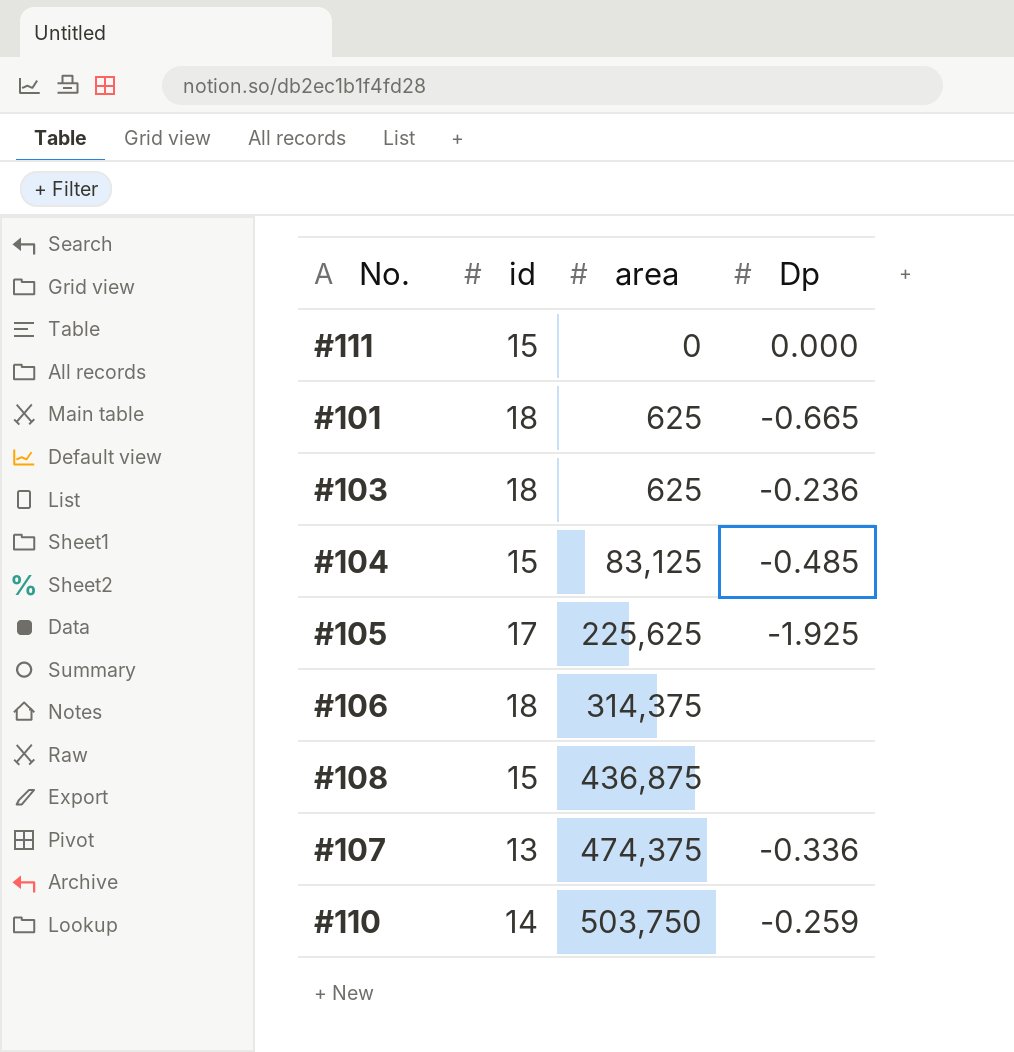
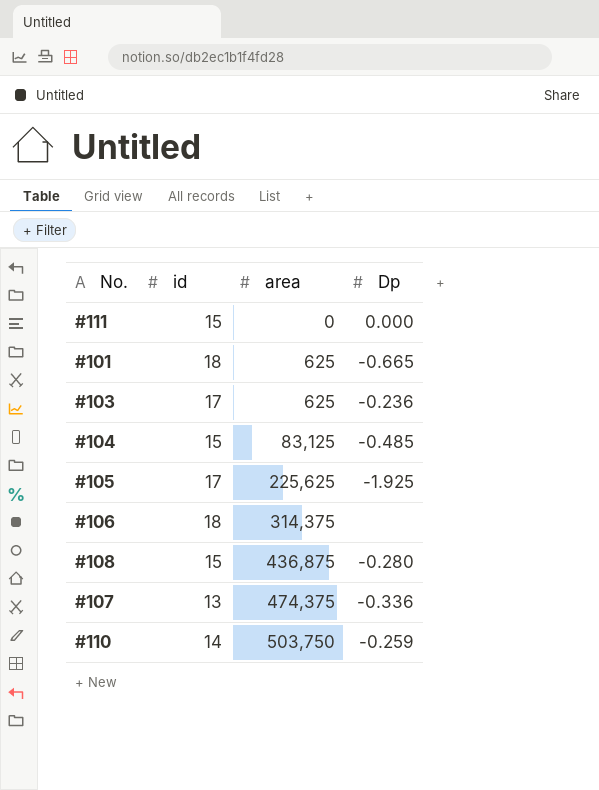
#103 | id: 18 -> 17
#108 | Dp: none -> -0.280

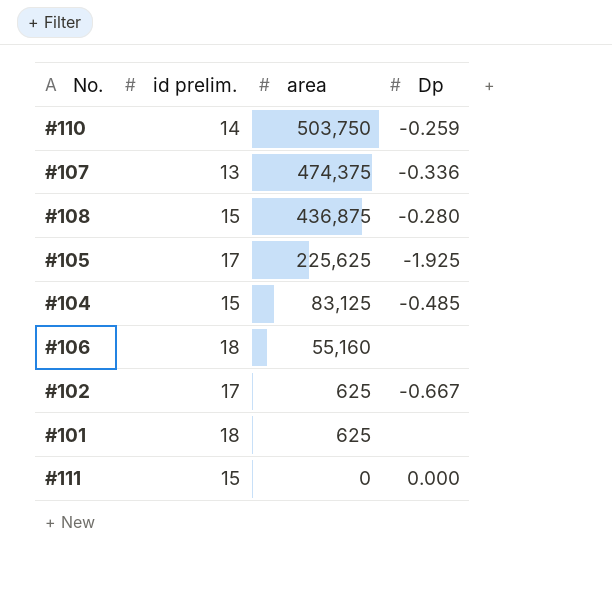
row order: area ascending -> area descending
column name: id -> id prelim.
row #103: 17 | 625 | -0.236 -> none
#106 | area: 314,375 -> 55,160
row #102: none -> 17 | 625 | -0.667
#101 | Dp: -0.665 -> none

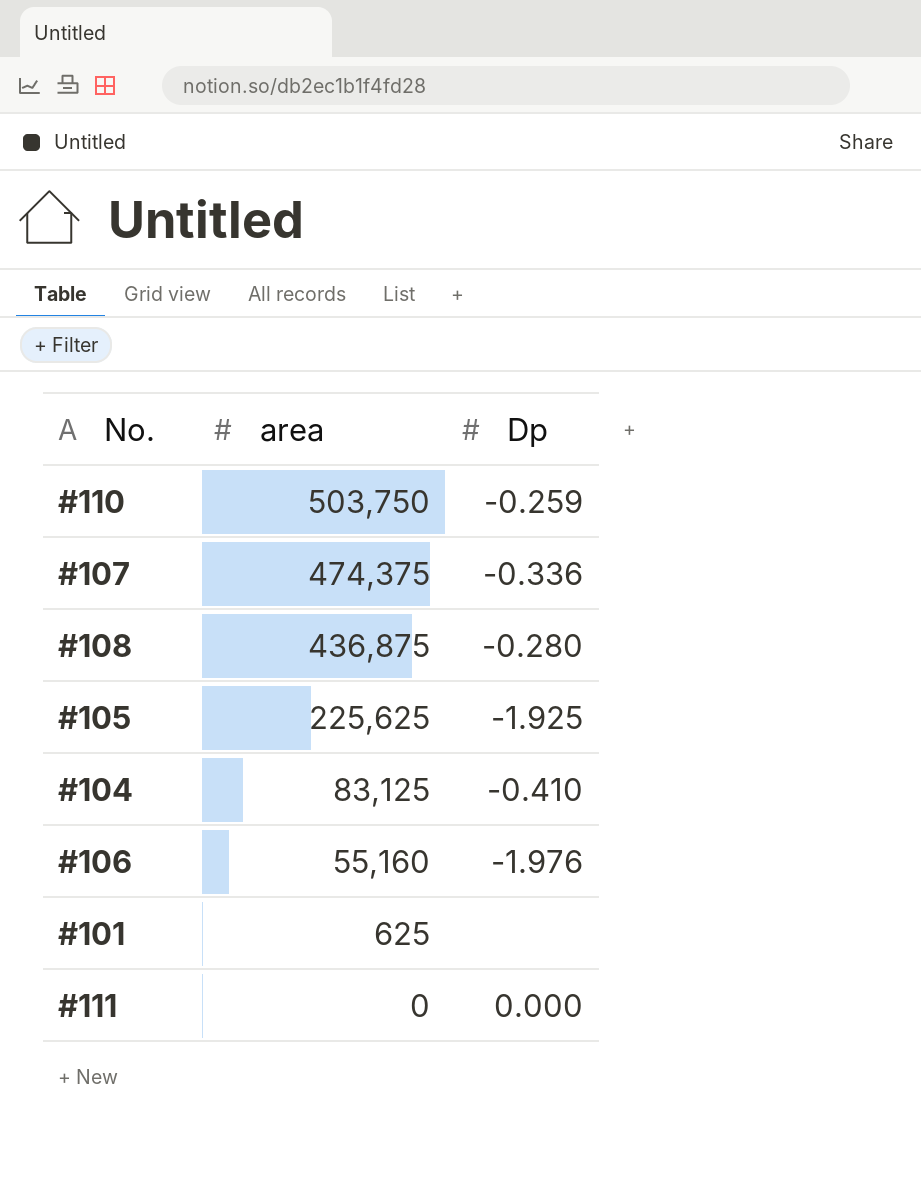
column id prelim. | position: 2 -> none
row #102: 17 | 625 | -0.667 -> none
#104 | Dp: -0.485 -> -0.410
#106 | Dp: none -> -1.976

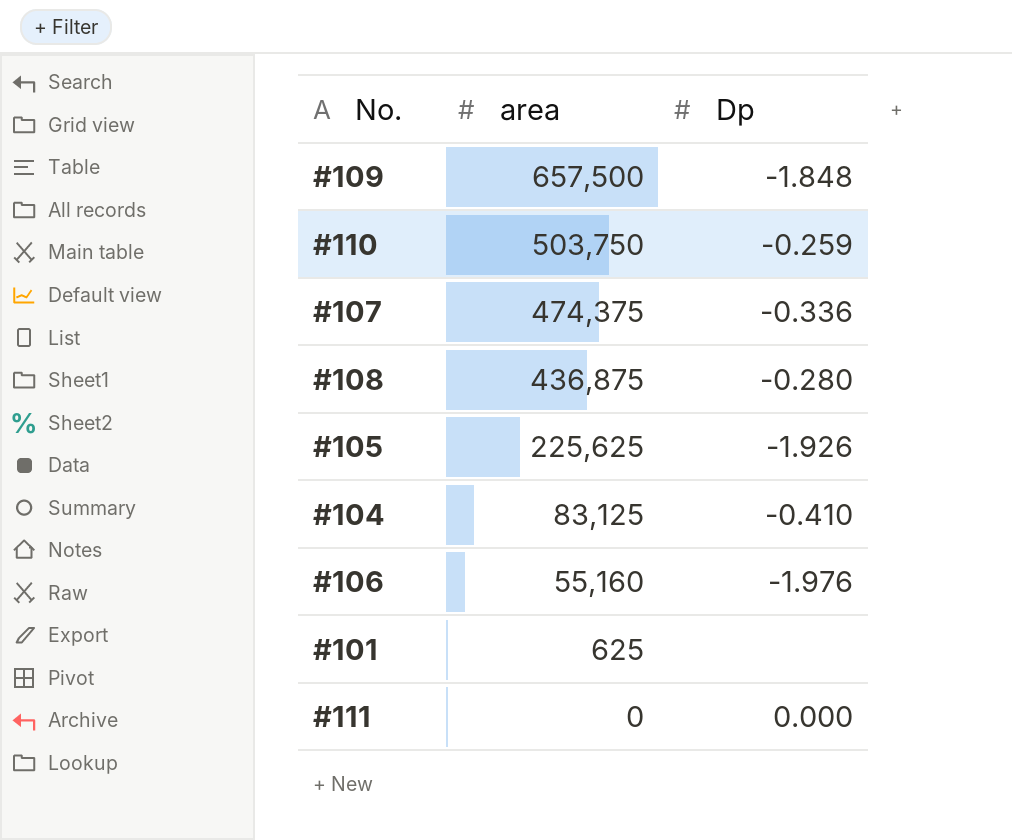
row #109: none -> 657,500 | -1.848
#105 | Dp: -1.925 -> -1.926

